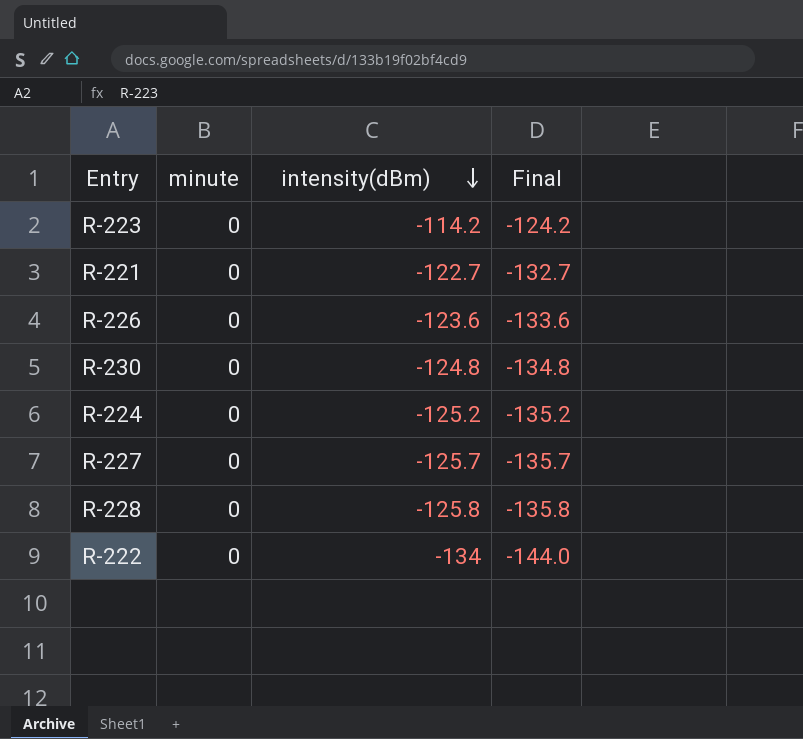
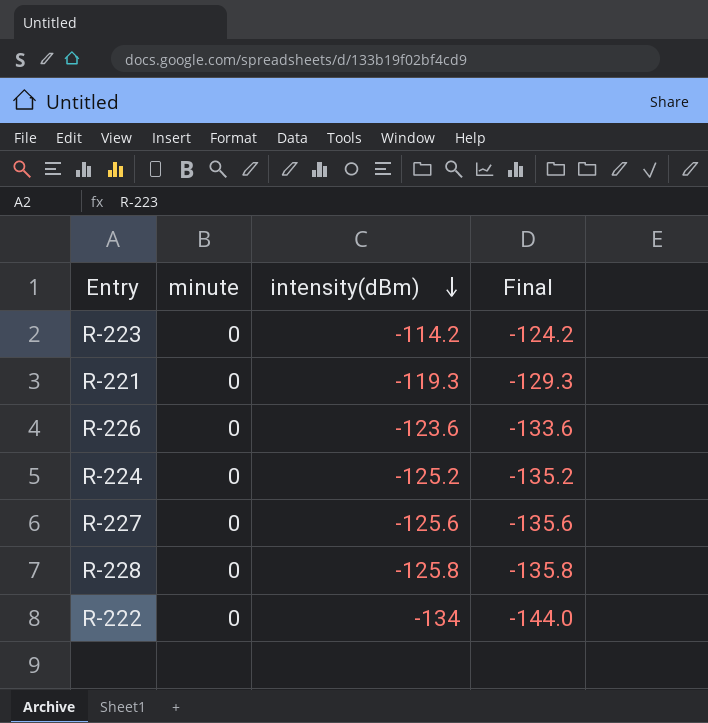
row R-230: 0 | -124.8 | -134.8 -> none
R-221 | intensity(dBm): -122.7 -> -119.3
R-221 | Final: -132.7 -> -129.3
R-227 | intensity(dBm): -125.7 -> -125.6
R-227 | Final: -135.7 -> -135.6

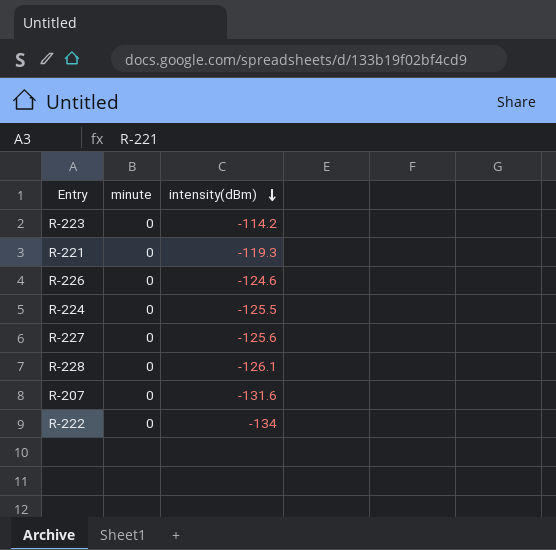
column Final | formula: [intensity(dBm)] - 10 -> none
R-226 | intensity(dBm): -123.6 -> -124.6
R-224 | intensity(dBm): -125.2 -> -125.5
R-228 | intensity(dBm): -125.8 -> -126.1
row R-207: none -> 0 | -131.6

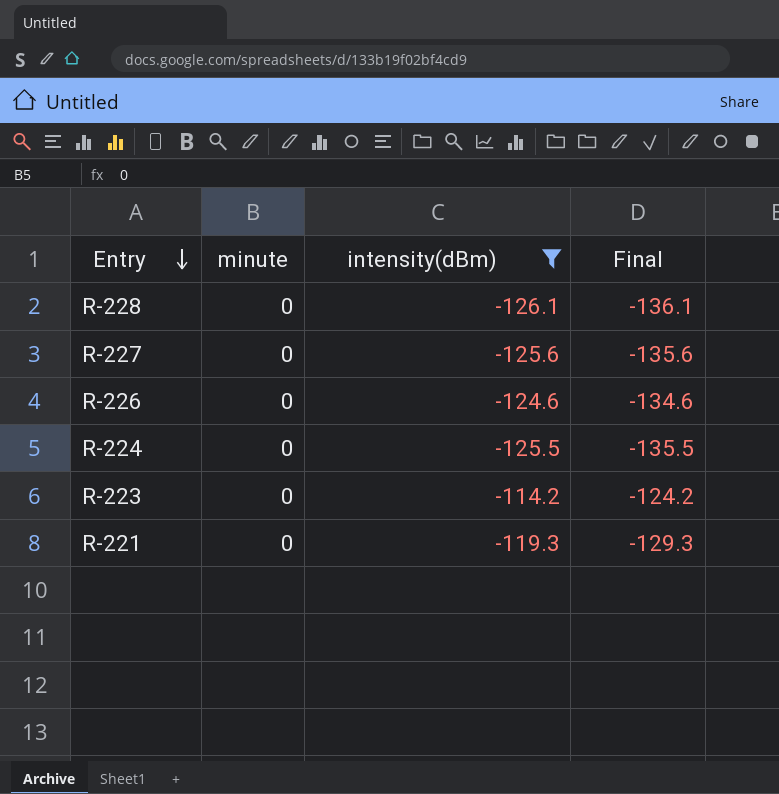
filter: none -> intensity(dBm) >= -126.1
row order: intensity(dBm) descending -> Entry descending
column Final | formula: none -> [intensity(dBm)] - 10

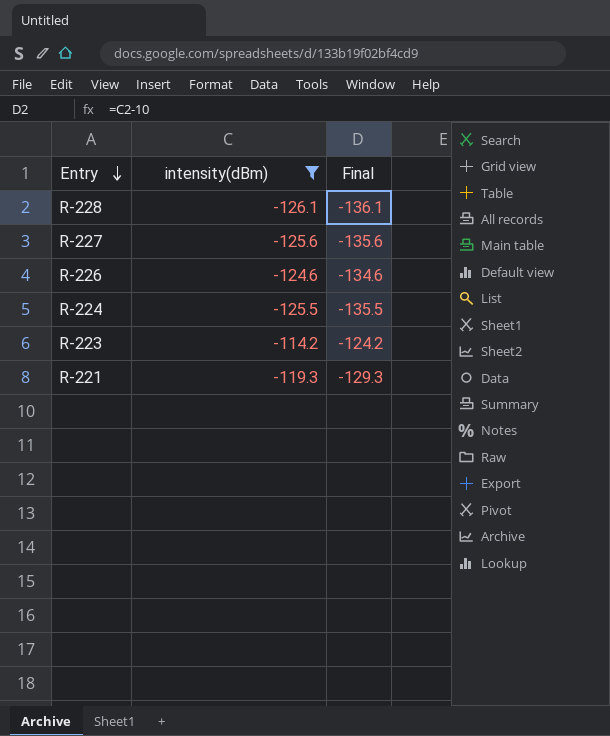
column minute | position: 2 -> none

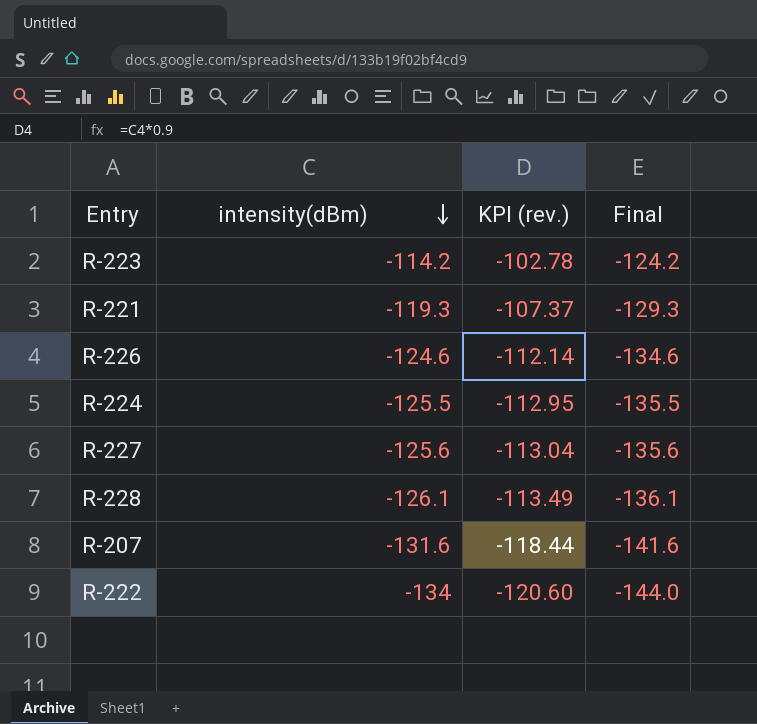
filter: intensity(dBm) >= -126.1 -> none
row order: Entry descending -> intensity(dBm) descending
column KPI (rev.) | formula: none -> [intensity(dBm)] * 0.9

